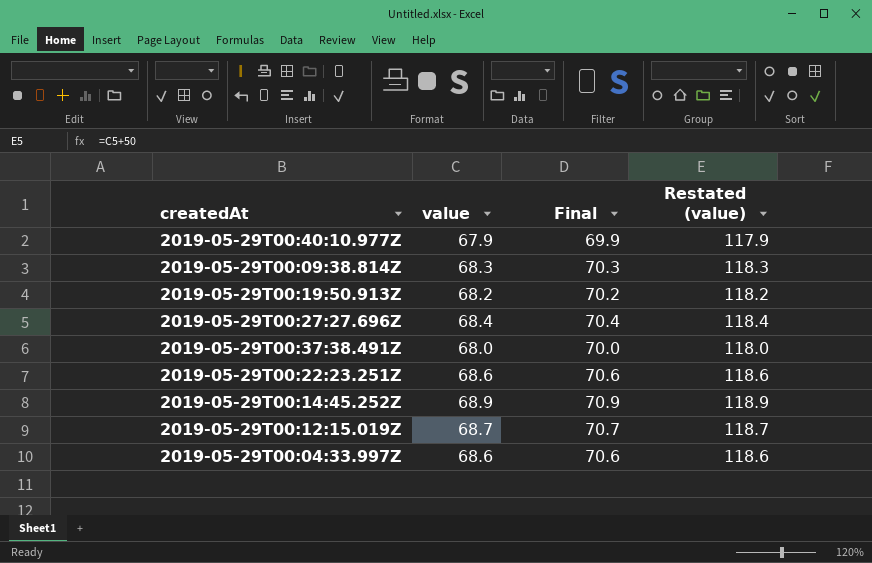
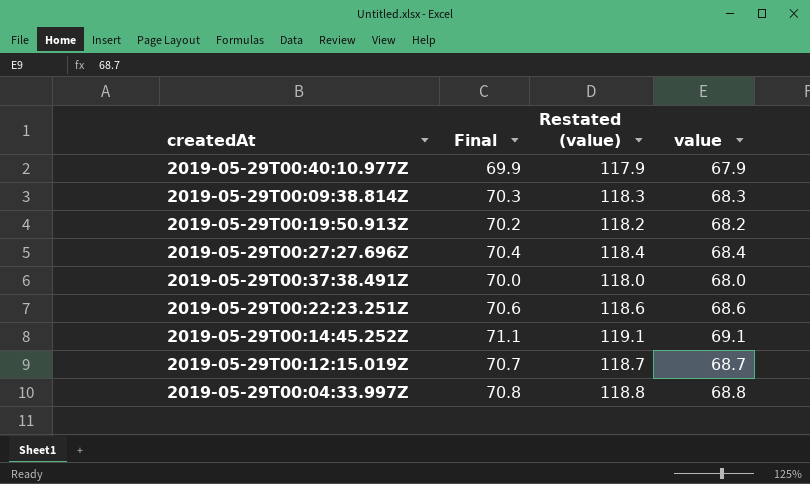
column value | position: 2 -> 4
2019-05-29T00:14:45.252Z | Final: 70.9 -> 71.1
2019-05-29T00:14:45.252Z | Restated (value): 118.9 -> 119.1
2019-05-29T00:14:45.252Z | value: 68.9 -> 69.1
2019-05-29T00:04:33.997Z | Final: 70.6 -> 70.8
2019-05-29T00:04:33.997Z | Restated (value): 118.6 -> 118.8
2019-05-29T00:04:33.997Z | value: 68.6 -> 68.8

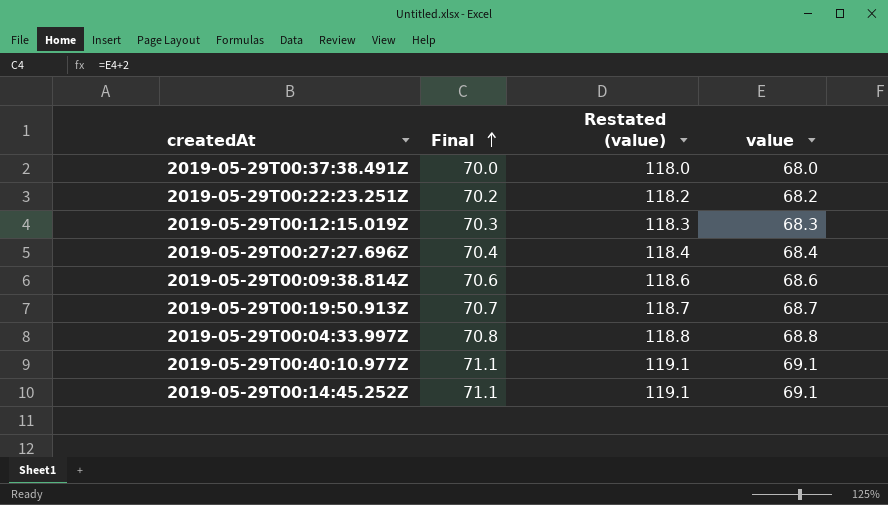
row order: none -> Final ascending
2019-05-29T00:22:23.251Z | Final: 70.6 -> 70.2
2019-05-29T00:22:23.251Z | Restated (value): 118.6 -> 118.2
2019-05-29T00:22:23.251Z | value: 68.6 -> 68.2
2019-05-29T00:12:15.019Z | Final: 70.7 -> 70.3
2019-05-29T00:12:15.019Z | Restated (value): 118.7 -> 118.3
2019-05-29T00:12:15.019Z | value: 68.7 -> 68.3
2019-05-29T00:09:38.814Z | Final: 70.3 -> 70.6
2019-05-29T00:09:38.814Z | Restated (value): 118.3 -> 118.6
2019-05-29T00:09:38.814Z | value: 68.3 -> 68.6
2019-05-29T00:19:50.913Z | Final: 70.2 -> 70.7
2019-05-29T00:19:50.913Z | Restated (value): 118.2 -> 118.7
2019-05-29T00:19:50.913Z | value: 68.2 -> 68.7
2019-05-29T00:40:10.977Z | Final: 69.9 -> 71.1
2019-05-29T00:40:10.977Z | Restated (value): 117.9 -> 119.1
2019-05-29T00:40:10.977Z | value: 67.9 -> 69.1

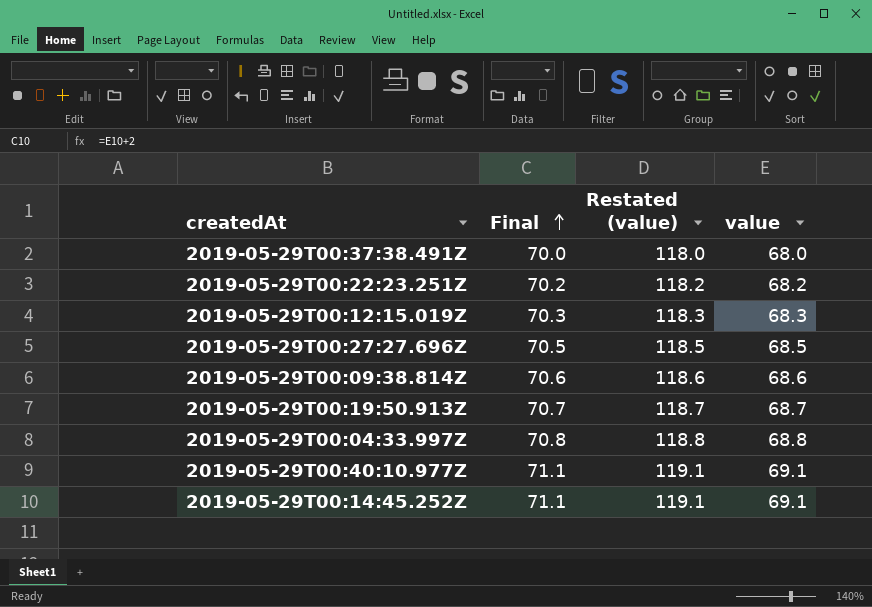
2019-05-29T00:27:27.696Z | Final: 70.4 -> 70.5
2019-05-29T00:27:27.696Z | Restated (value): 118.4 -> 118.5
2019-05-29T00:27:27.696Z | value: 68.4 -> 68.5

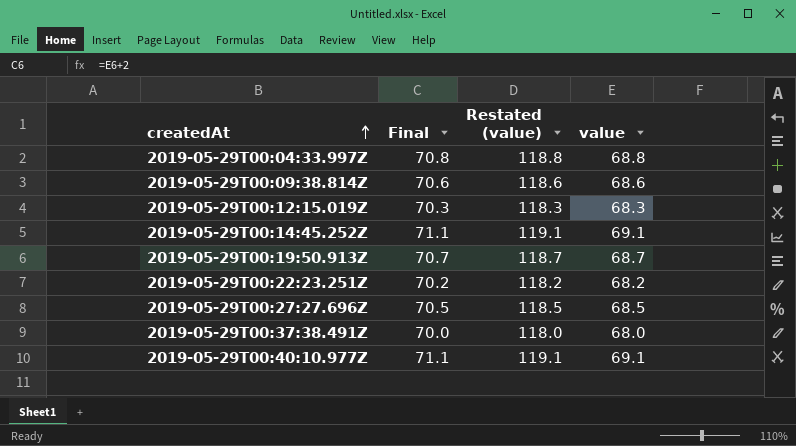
row order: Final ascending -> createdAt ascending

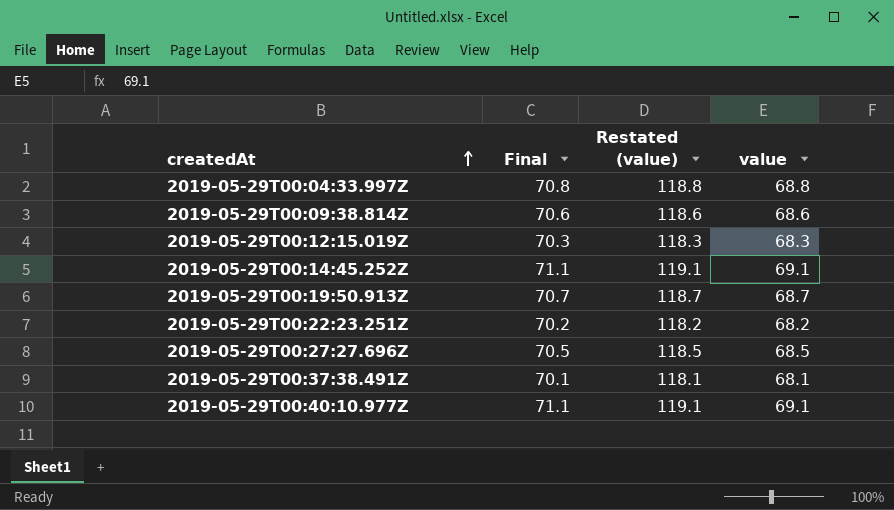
2019-05-29T00:37:38.491Z | Final: 70.0 -> 70.1
2019-05-29T00:37:38.491Z | Restated (value): 118.0 -> 118.1
2019-05-29T00:37:38.491Z | value: 68.0 -> 68.1

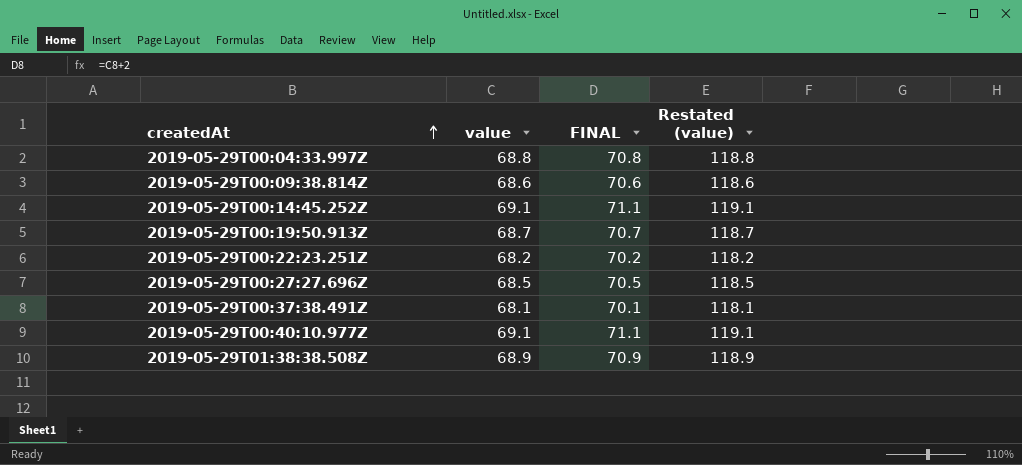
column value | position: 4 -> 2
column name: Final -> FINAL
row 2019-05-29T00:12:15.019Z: 70.3 | 118.3 | 68.3 -> none
row 2019-05-29T01:38:38.508Z: none -> 68.9 | 70.9 | 118.9

